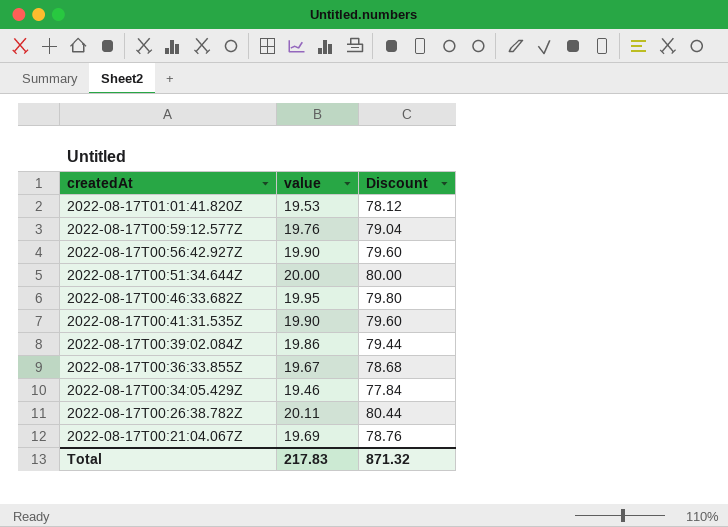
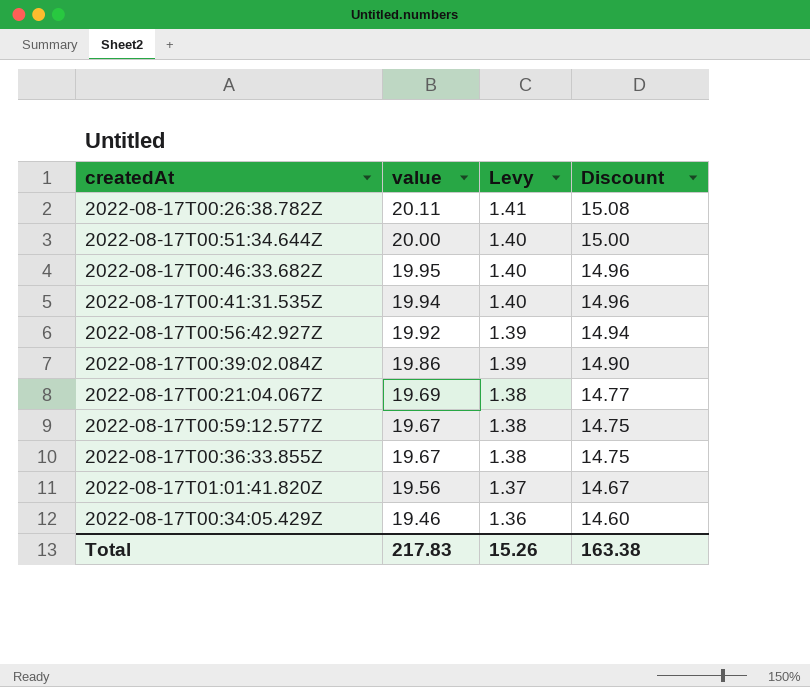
row order: createdAt descending -> value descending
column Levy | formula: none -> [value] * 0.07
column Discount | formula: [value] * 4 -> [value] * 0.75
2022-08-17T00:41:31.535Z | value: 19.90 -> 19.94
2022-08-17T00:56:42.927Z | value: 19.90 -> 19.92
2022-08-17T00:59:12.577Z | value: 19.76 -> 19.67
2022-08-17T01:01:41.820Z | value: 19.53 -> 19.56
Total | Discount: 871.32 -> 163.38

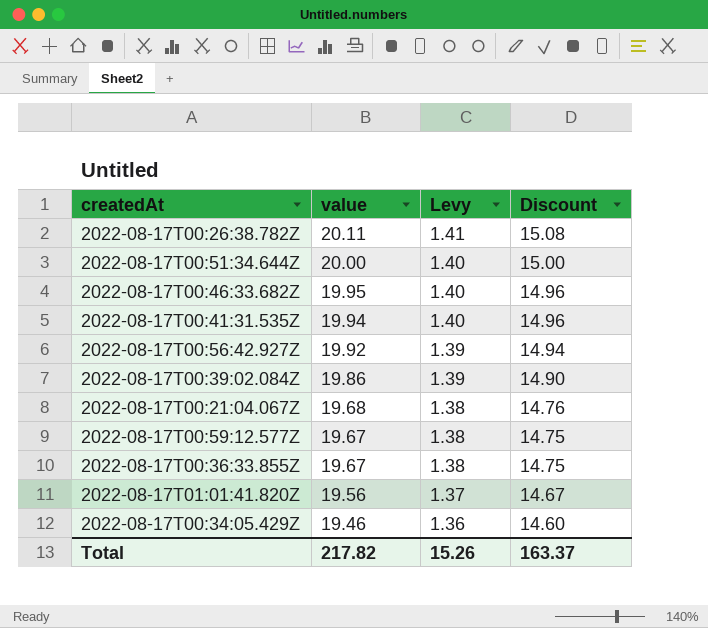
2022-08-17T00:21:04.067Z | value: 19.69 -> 19.68
2022-08-17T00:21:04.067Z | Discount: 14.77 -> 14.76
Total | value: 217.83 -> 217.82
Total | Discount: 163.38 -> 163.37

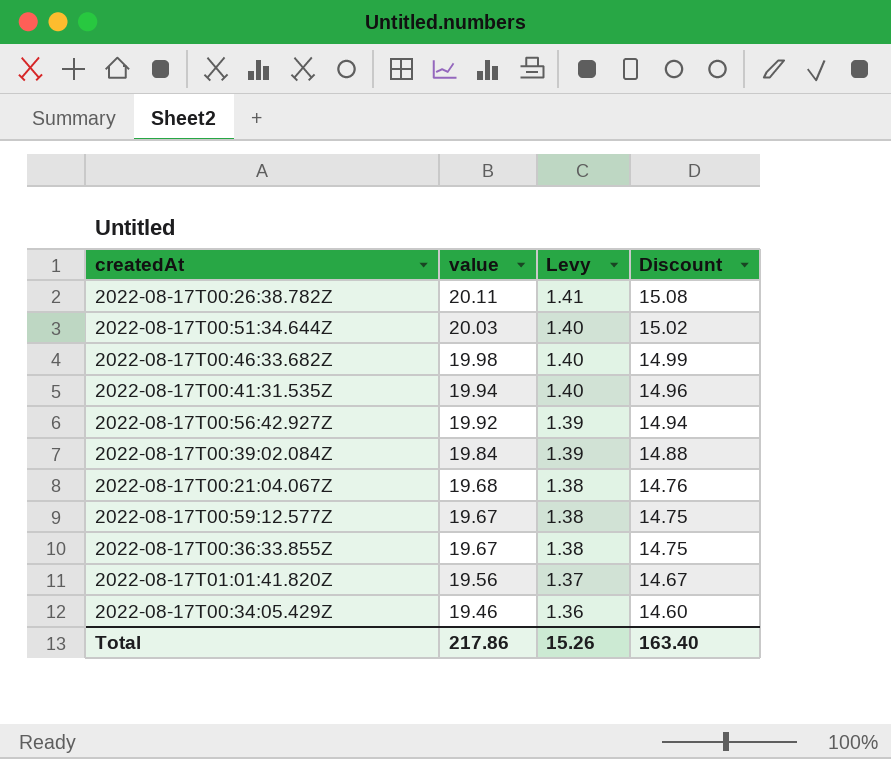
2022-08-17T00:51:34.644Z | value: 20.00 -> 20.03
2022-08-17T00:51:34.644Z | Discount: 15.00 -> 15.02
2022-08-17T00:46:33.682Z | value: 19.95 -> 19.98
2022-08-17T00:46:33.682Z | Discount: 14.96 -> 14.99
2022-08-17T00:39:02.084Z | value: 19.86 -> 19.84
2022-08-17T00:39:02.084Z | Discount: 14.90 -> 14.88
Total | value: 217.82 -> 217.86
Total | Discount: 163.37 -> 163.40

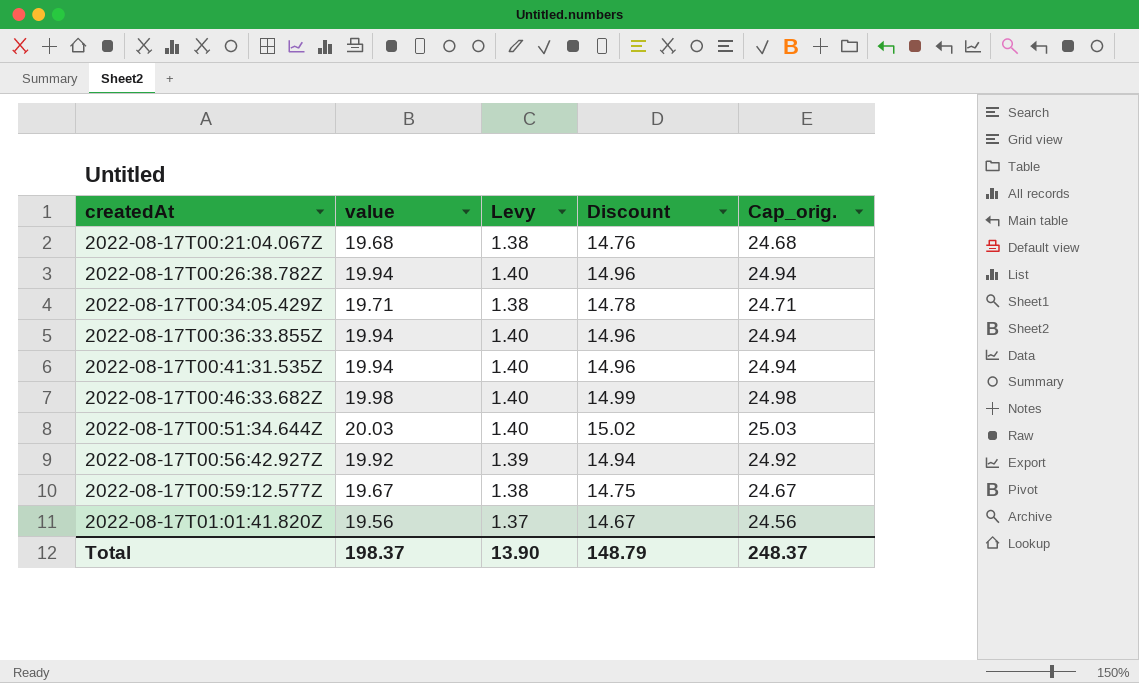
row order: value descending -> createdAt ascending
column Cap_orig. | formula: none -> [value] + 5
row 2022-08-17T00:39:02.084Z: 19.84 | 1.39 | 14.88 -> none
2022-08-17T00:26:38.782Z | value: 20.11 -> 19.94
2022-08-17T00:26:38.782Z | Levy: 1.41 -> 1.40
2022-08-17T00:26:38.782Z | Discount: 15.08 -> 14.96
2022-08-17T00:34:05.429Z | value: 19.46 -> 19.71
2022-08-17T00:34:05.429Z | Levy: 1.36 -> 1.38
2022-08-17T00:34:05.429Z | Discount: 14.60 -> 14.78
2022-08-17T00:36:33.855Z | value: 19.67 -> 19.94
2022-08-17T00:36:33.855Z | Levy: 1.38 -> 1.40
2022-08-17T00:36:33.855Z | Discount: 14.75 -> 14.96
Total | value: 217.86 -> 198.37
Total | Levy: 15.26 -> 13.90
Total | Discount: 163.40 -> 148.79

